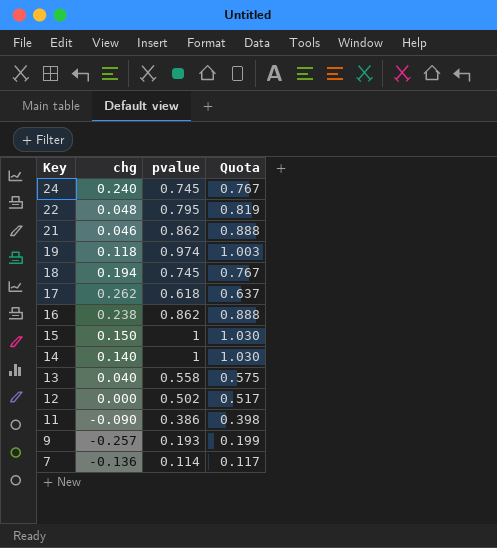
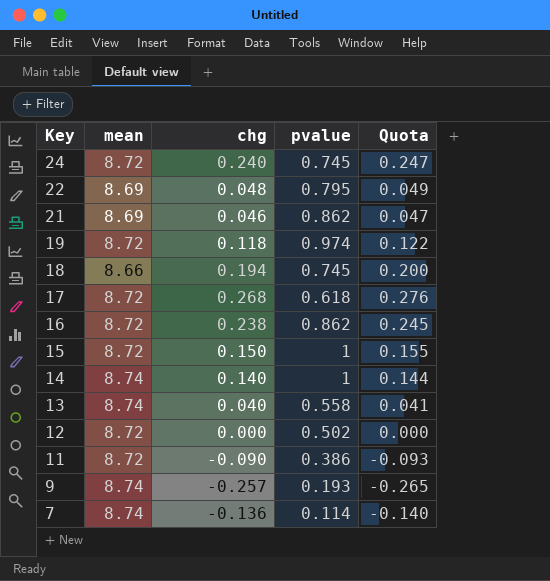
column mean | position: none -> 2
column Quota | formula: [pvalue] * 1.03 -> [chg] * 1.03
17 | chg: 0.262 -> 0.268

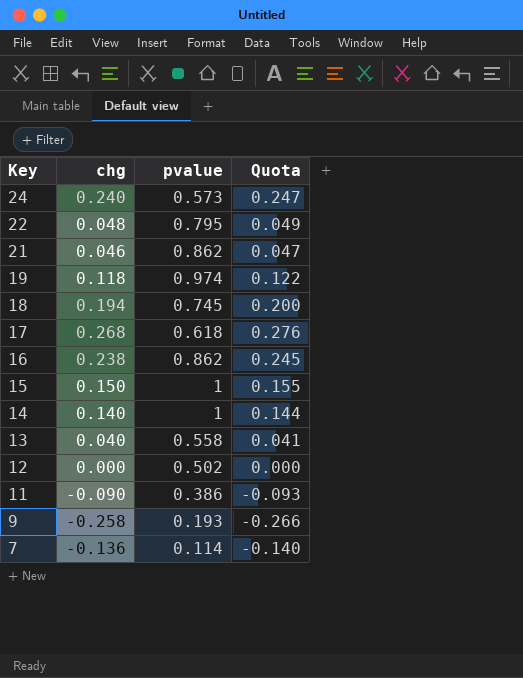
column mean | position: 2 -> none
24 | pvalue: 0.745 -> 0.573
9 | chg: -0.257 -> -0.258
9 | Quota: -0.265 -> -0.266

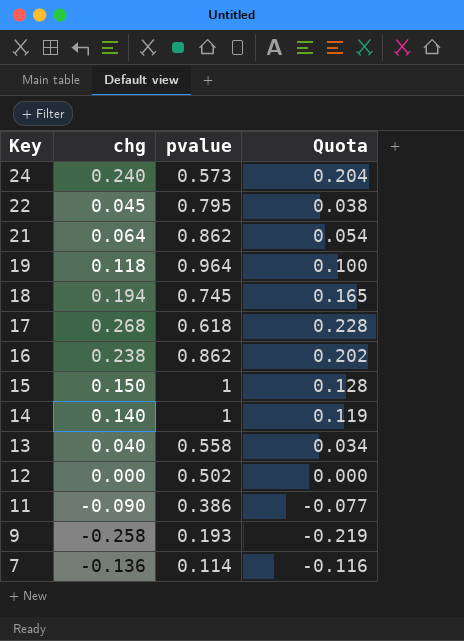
column Quota | formula: [chg] * 1.03 -> [chg] * 0.85
22 | chg: 0.048 -> 0.045
21 | chg: 0.046 -> 0.064
19 | pvalue: 0.974 -> 0.964

